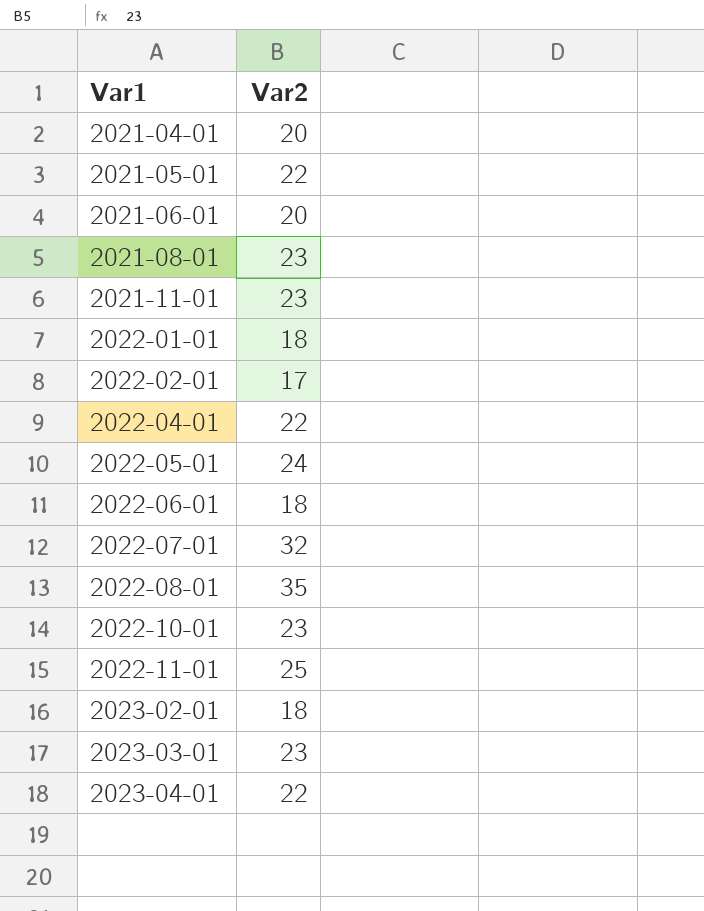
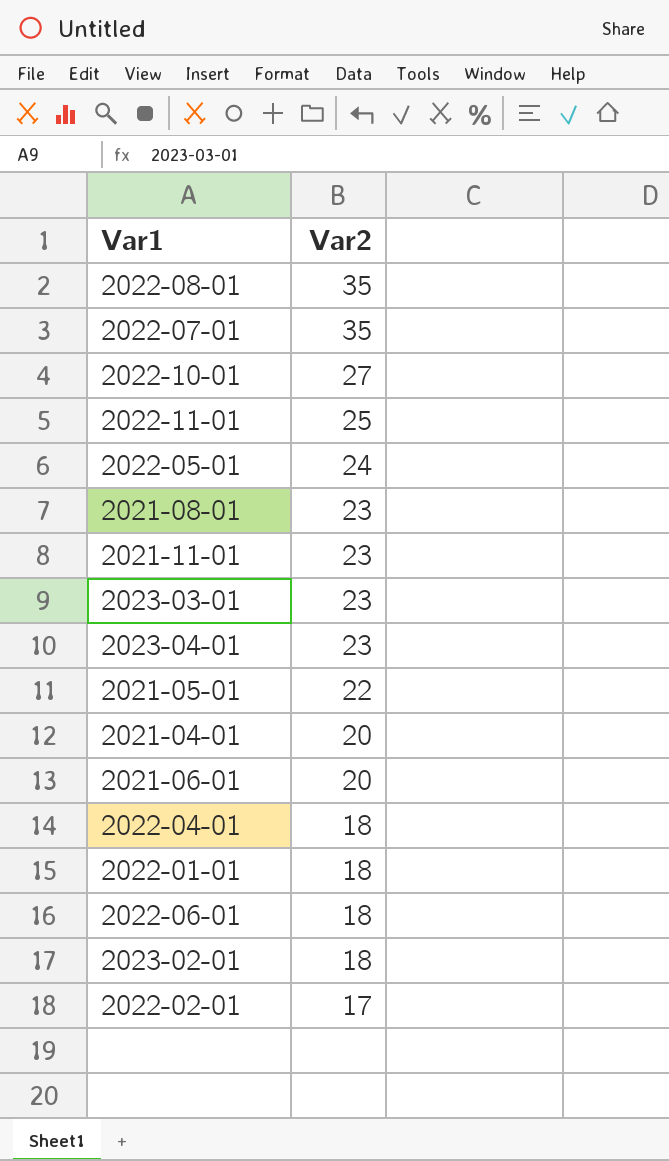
row order: Var1 ascending -> Var2 descending
2022-07-01 | Var2: 32 -> 35
2022-10-01 | Var2: 23 -> 27
2023-04-01 | Var2: 22 -> 23
2022-04-01 | Var2: 22 -> 18

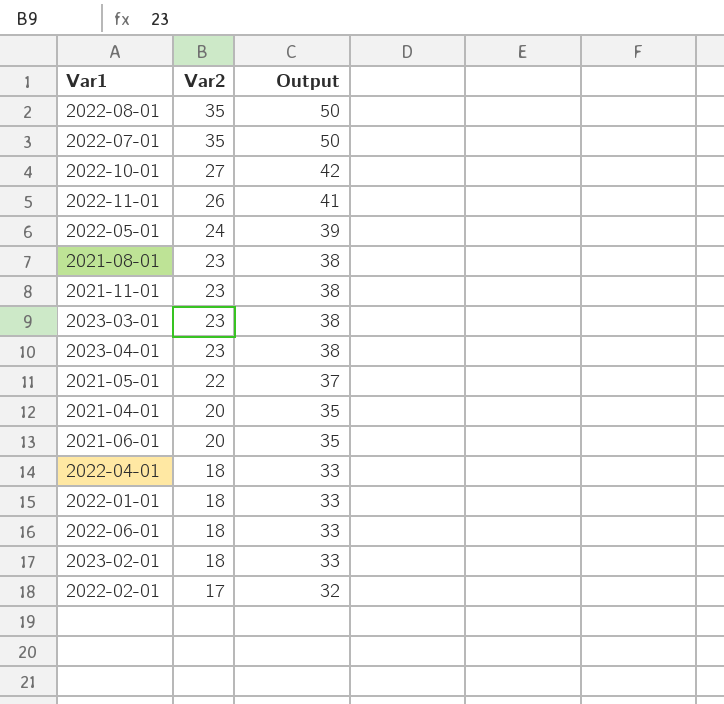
column Output | formula: none -> [Var2] + 15
2022-11-01 | Var2: 25 -> 26

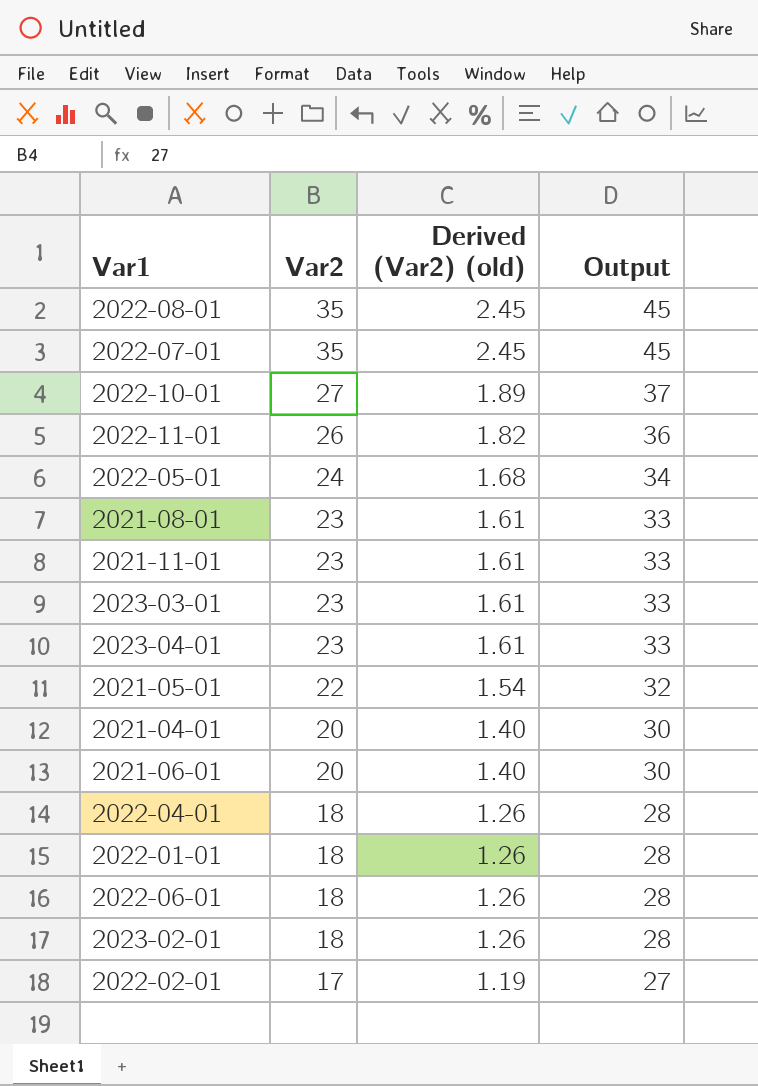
column Derived (Var2) (old) | formula: none -> [Var2] * 0.07
column Output | formula: [Var2] + 15 -> [Var2] + 10

